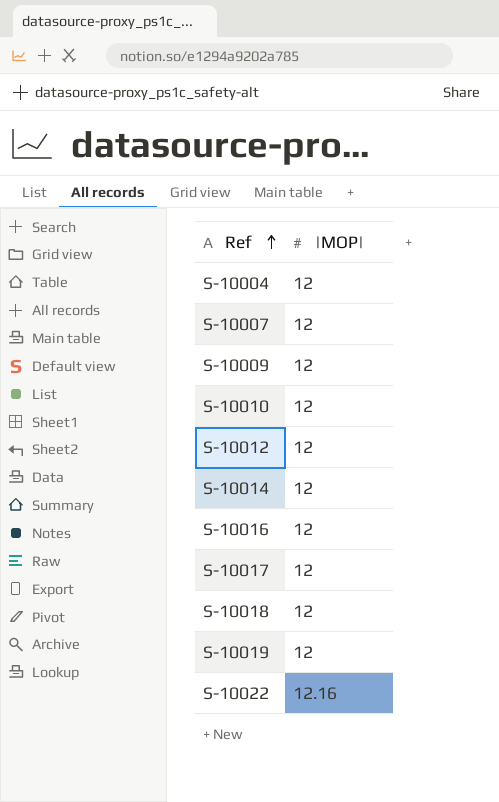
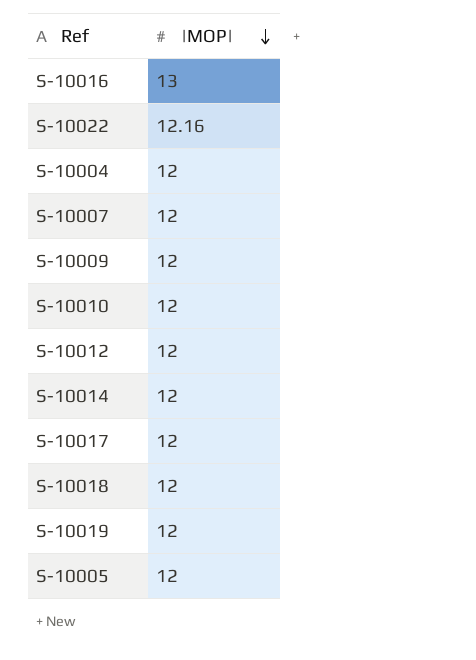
row order: Ref ascending -> |MOP| descending
S-10016 | |MOP|: 12 -> 13
row S-10005: none -> 12

